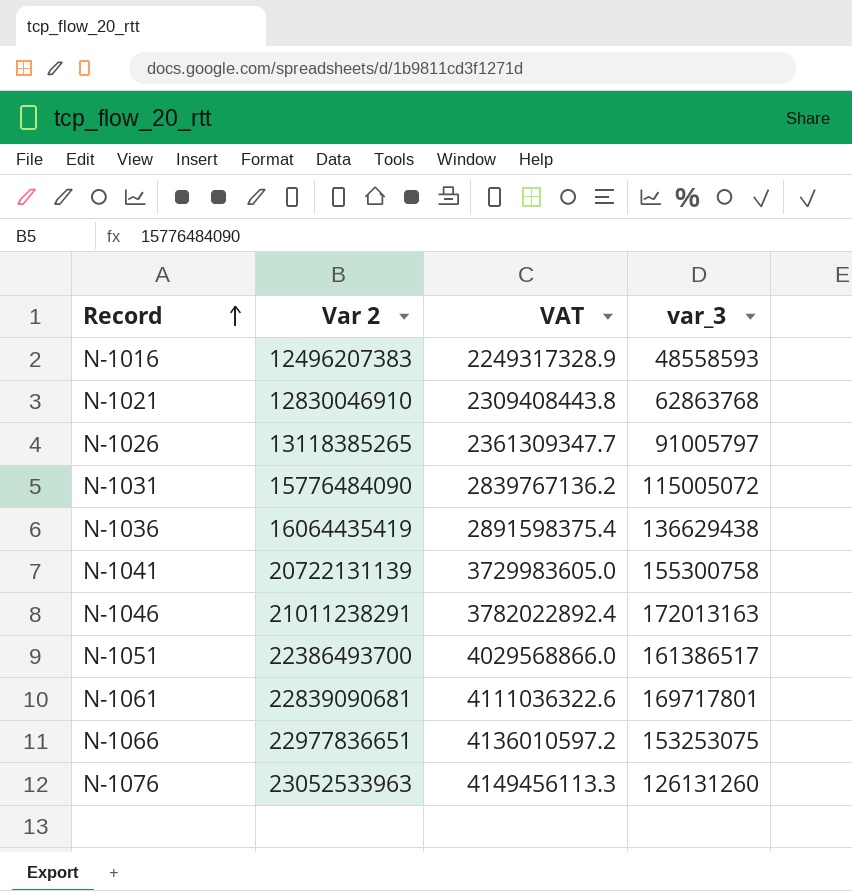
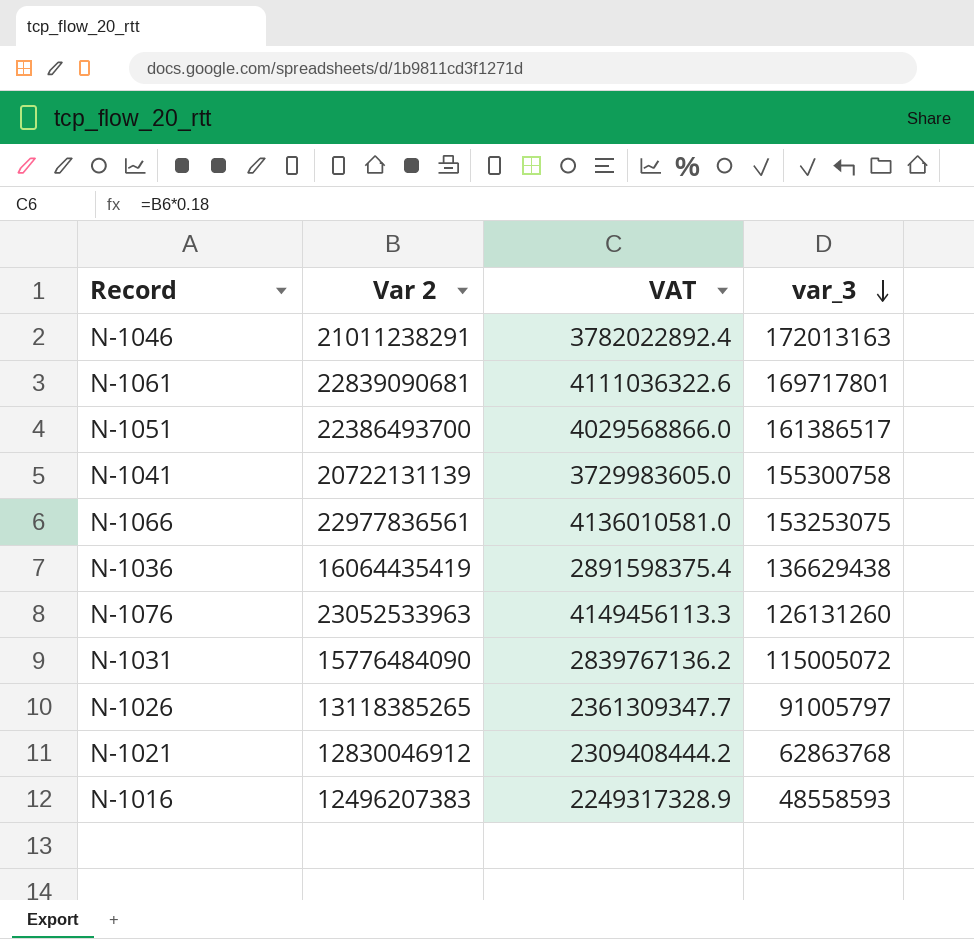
row order: Record ascending -> var_3 descending
N-1066 | Var 2: 22977836651 -> 22977836561
N-1066 | VAT: 4136010597.2 -> 4136010581.0
N-1021 | Var 2: 12830046910 -> 12830046912
N-1021 | VAT: 2309408443.8 -> 2309408444.2

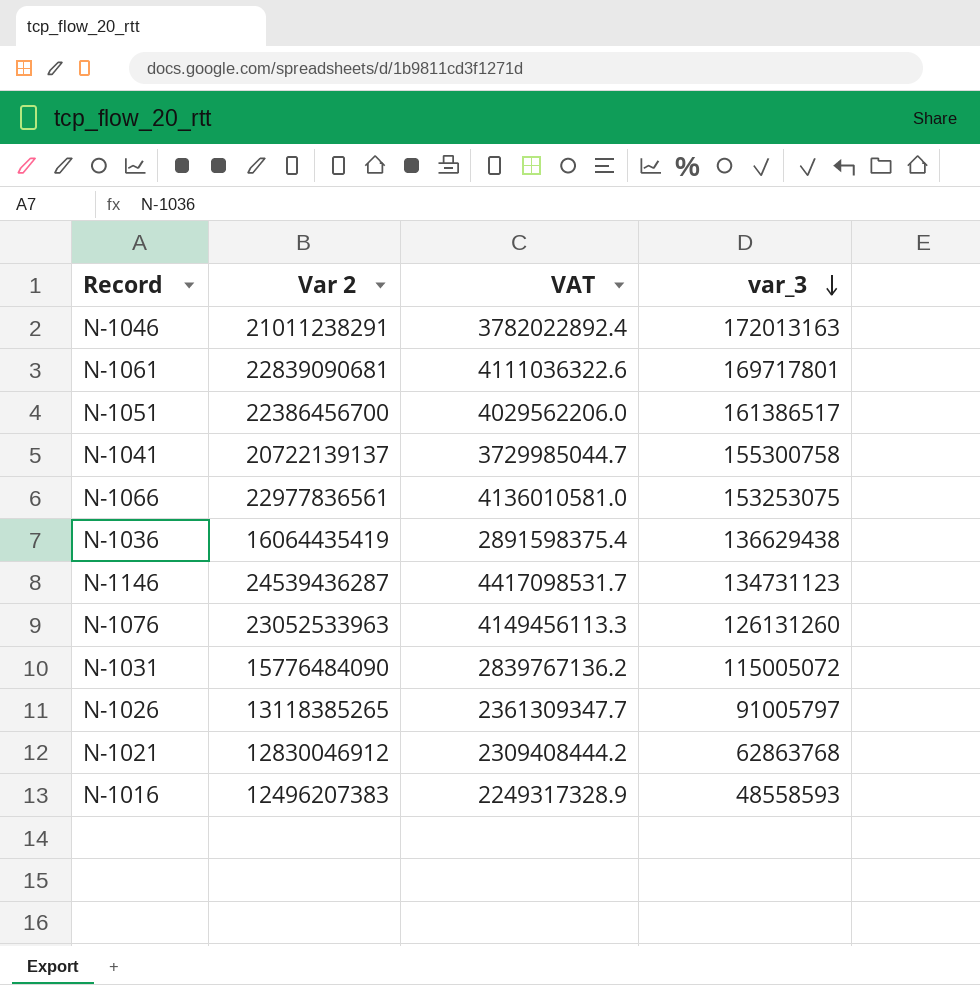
N-1051 | Var 2: 22386493700 -> 22386456700
N-1051 | VAT: 4029568866.0 -> 4029562206.0
N-1041 | Var 2: 20722131139 -> 20722139137
N-1041 | VAT: 3729983605.0 -> 3729985044.7
row N-1146: none -> 24539436287 | 4417098531.7 | 134731123

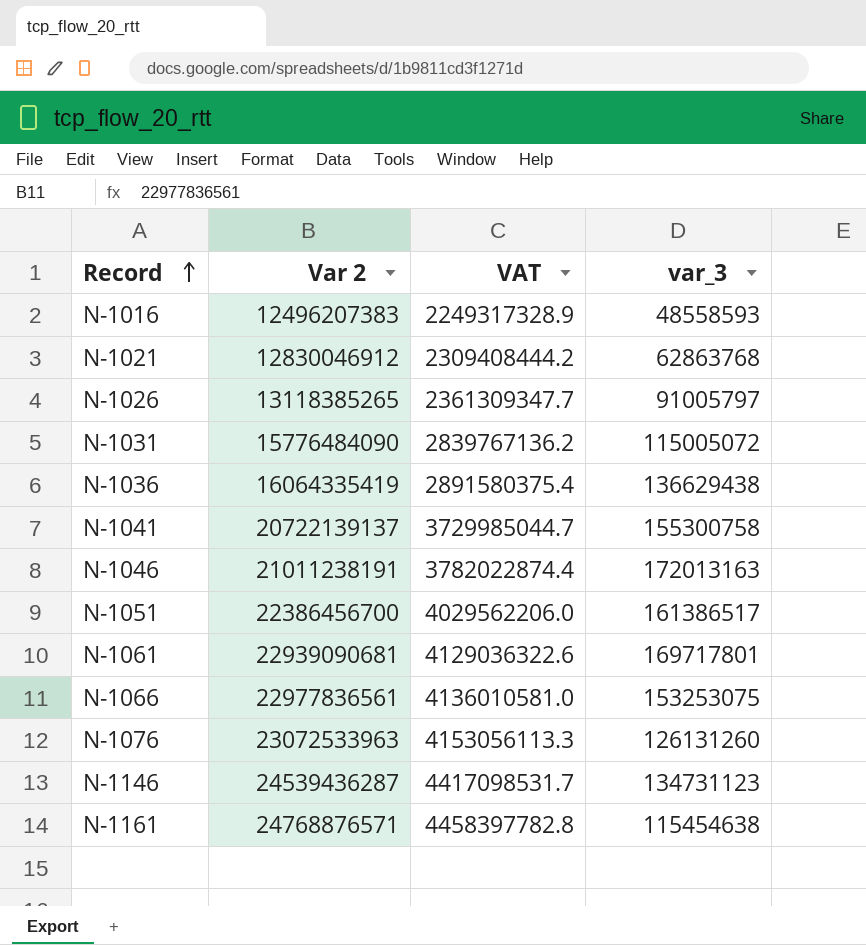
row order: var_3 descending -> Record ascending
N-1036 | Var 2: 16064435419 -> 16064335419
N-1036 | VAT: 2891598375.4 -> 2891580375.4
N-1046 | Var 2: 21011238291 -> 21011238191
N-1046 | VAT: 3782022892.4 -> 3782022874.4
N-1061 | Var 2: 22839090681 -> 22939090681
N-1061 | VAT: 4111036322.6 -> 4129036322.6
N-1076 | Var 2: 23052533963 -> 23072533963
N-1076 | VAT: 4149456113.3 -> 4153056113.3
row N-1161: none -> 24768876571 | 4458397782.8 | 115454638

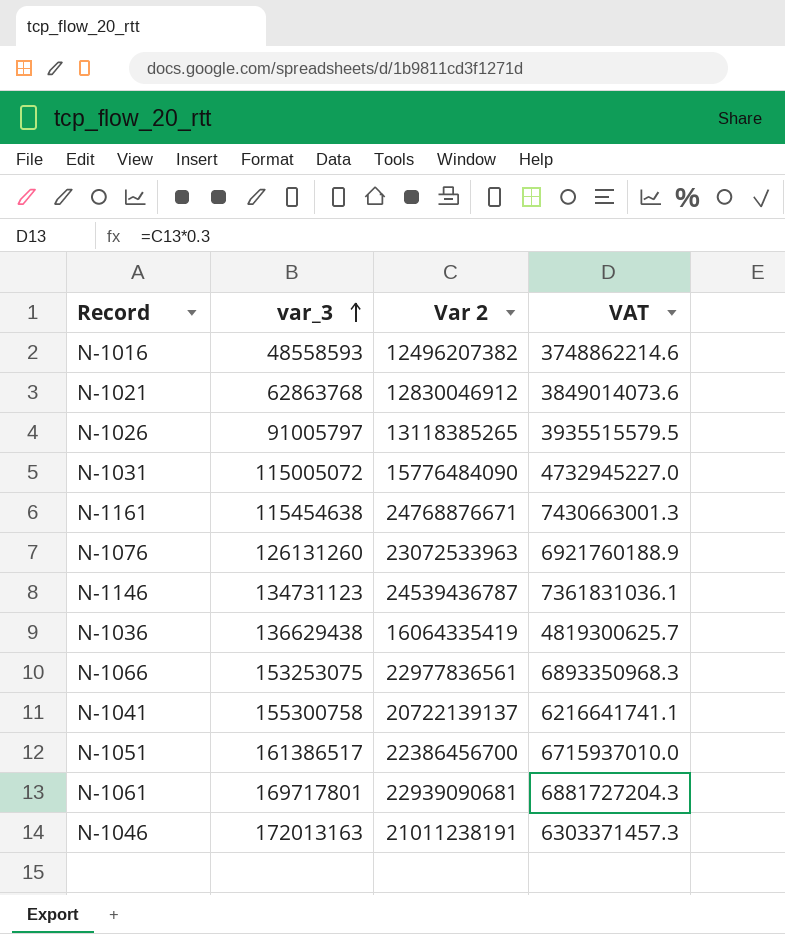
row order: Record ascending -> var_3 ascending
column var_3 | position: 4 -> 2
column VAT | formula: [Var 2] * 0.18 -> [Var 2] * 0.3
N-1016 | Var 2: 12496207383 -> 12496207382
N-1161 | Var 2: 24768876571 -> 24768876671
N-1146 | Var 2: 24539436287 -> 24539436787

